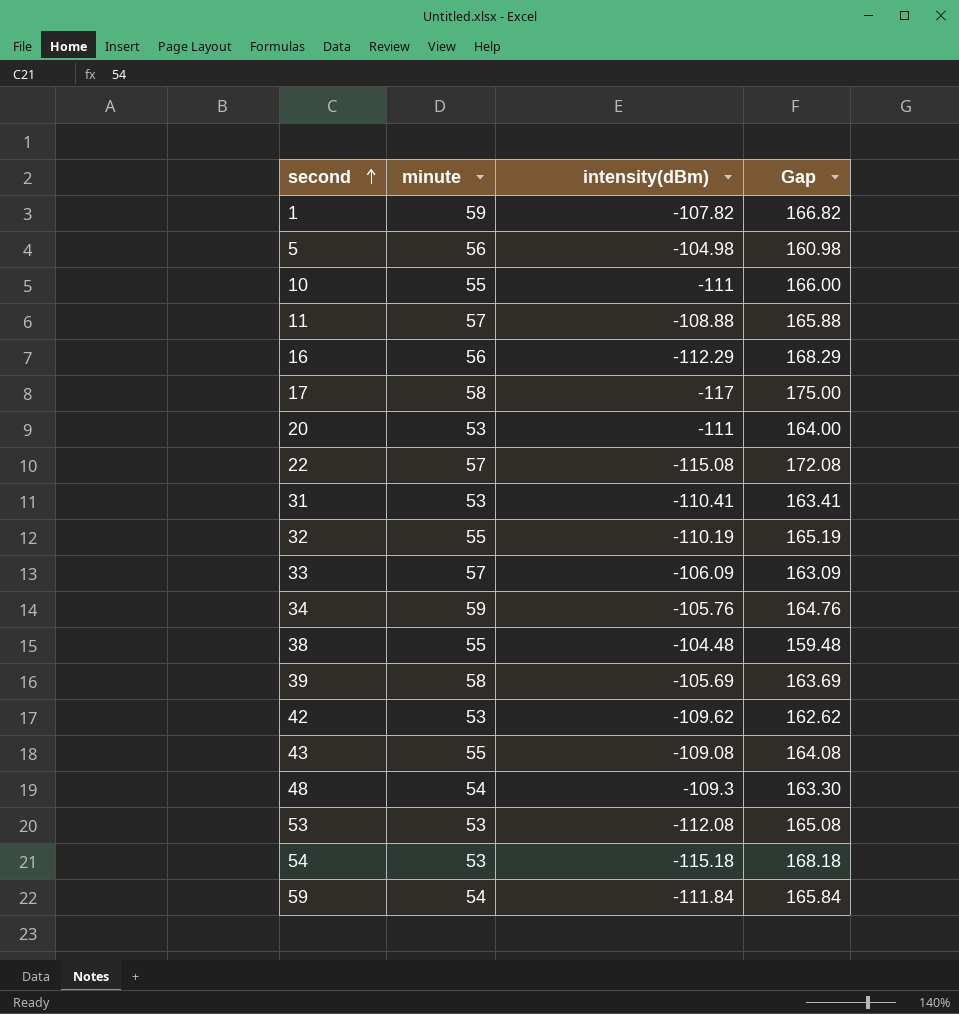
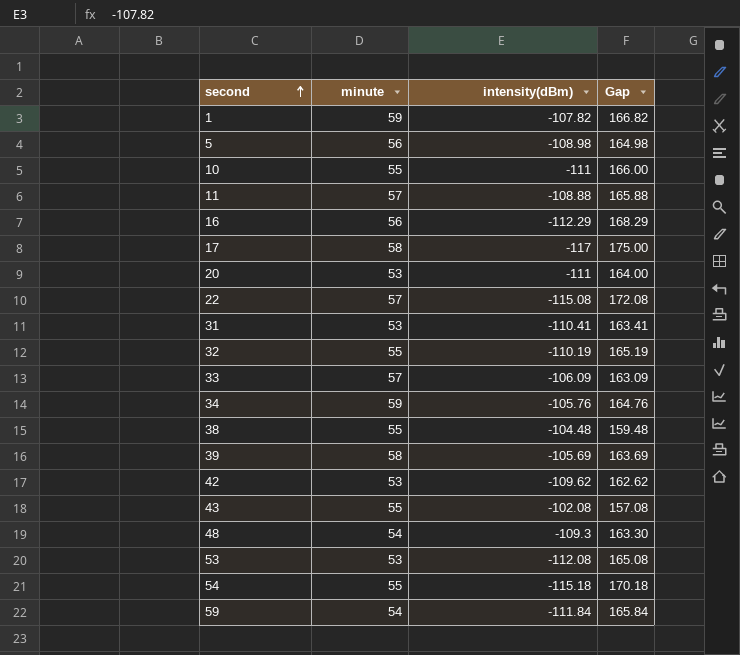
5 | intensity(dBm): -104.98 -> -108.98
5 | Gap: 160.98 -> 164.98
43 | intensity(dBm): -109.08 -> -102.08
43 | Gap: 164.08 -> 157.08
54 | minute: 53 -> 55
54 | Gap: 168.18 -> 170.18

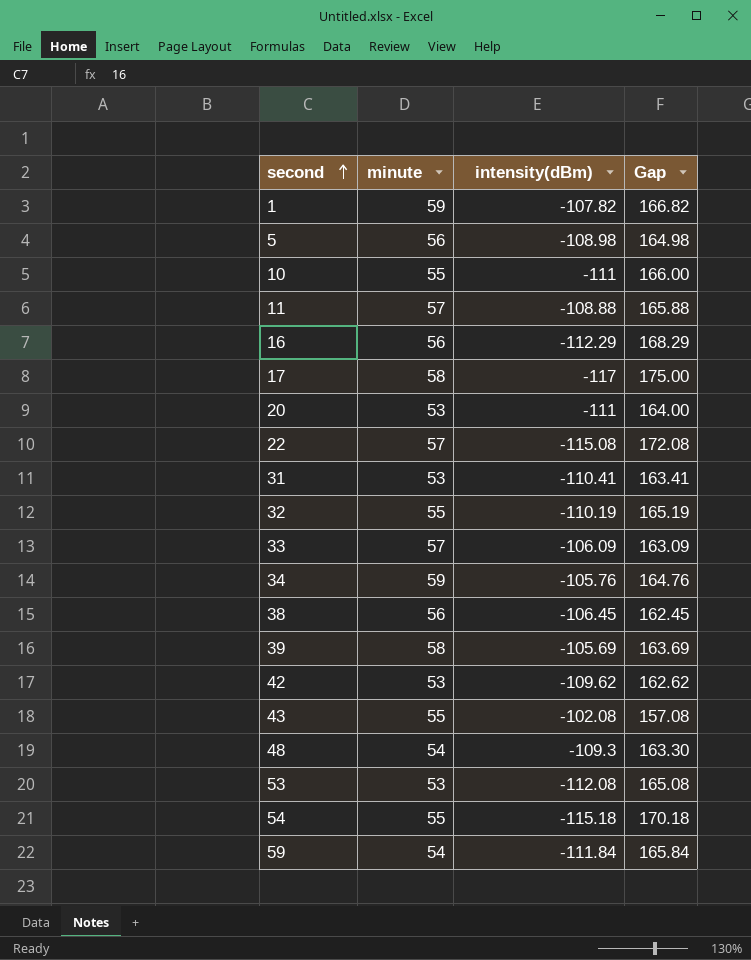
38 | minute: 55 -> 56
38 | intensity(dBm): -104.48 -> -106.45
38 | Gap: 159.48 -> 162.45

